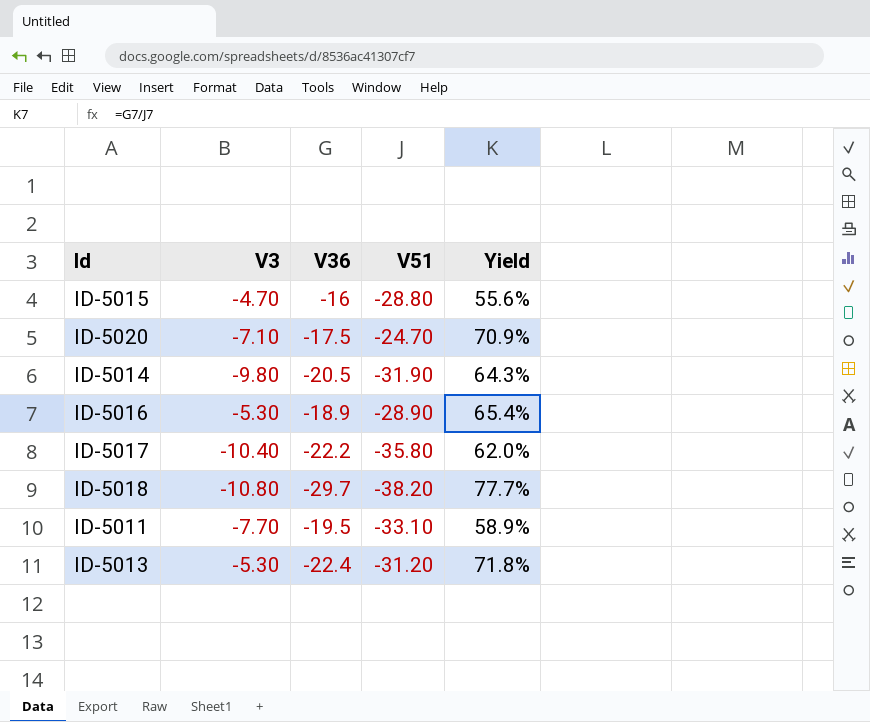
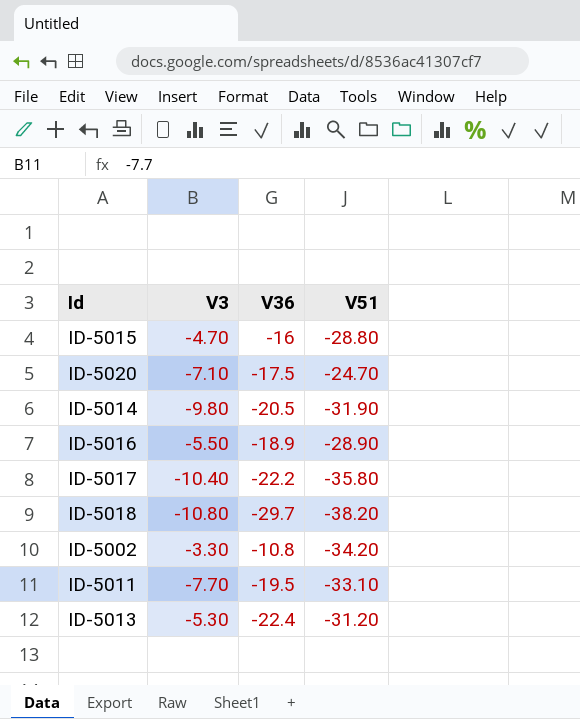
column Yield | formula: [V36] / [V51] -> none
ID-5016 | V3: -5.30 -> -5.50
row ID-5002: none -> -3.30 | -10.8 | -34.20

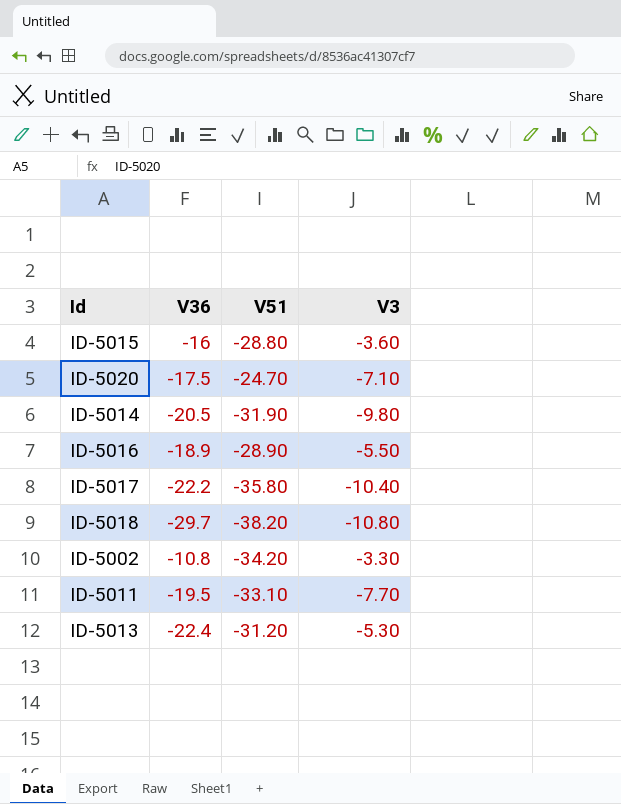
column V3 | position: 2 -> 4
ID-5015 | V3: -4.70 -> -3.60

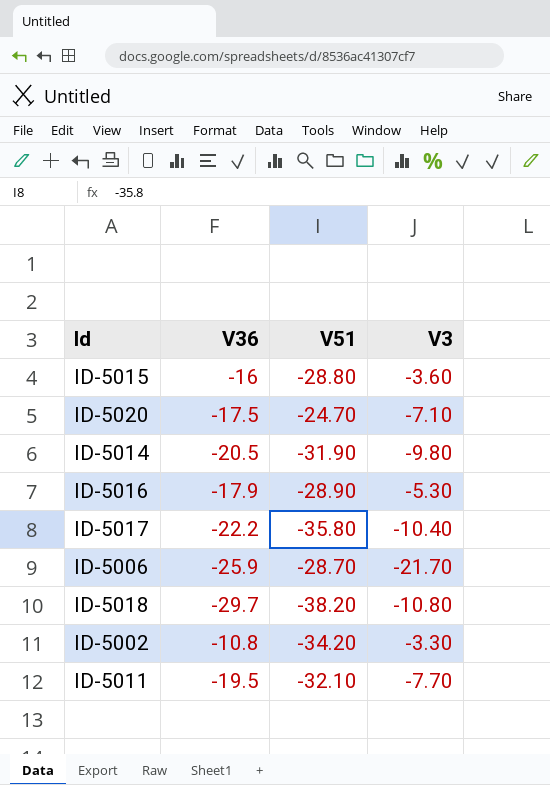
row ID-5013: -22.4 | -31.20 | -5.30 -> none
ID-5016 | V36: -18.9 -> -17.9
ID-5016 | V3: -5.50 -> -5.30
row ID-5006: none -> -25.9 | -28.70 | -21.70
ID-5011 | V51: -33.10 -> -32.10

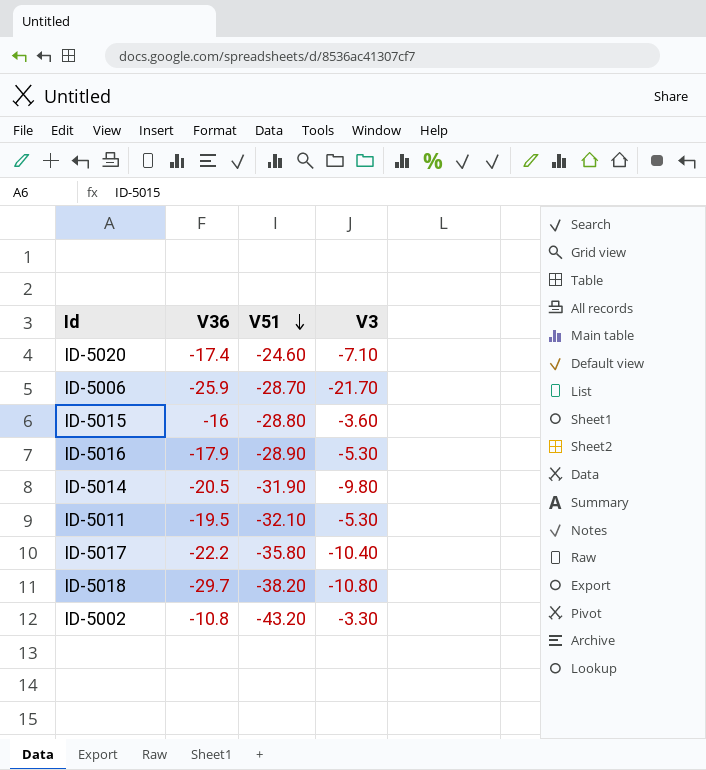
row order: none -> V51 descending
ID-5020 | V36: -17.5 -> -17.4
ID-5020 | V51: -24.70 -> -24.60
ID-5011 | V3: -7.70 -> -5.30
ID-5002 | V51: -34.20 -> -43.20

